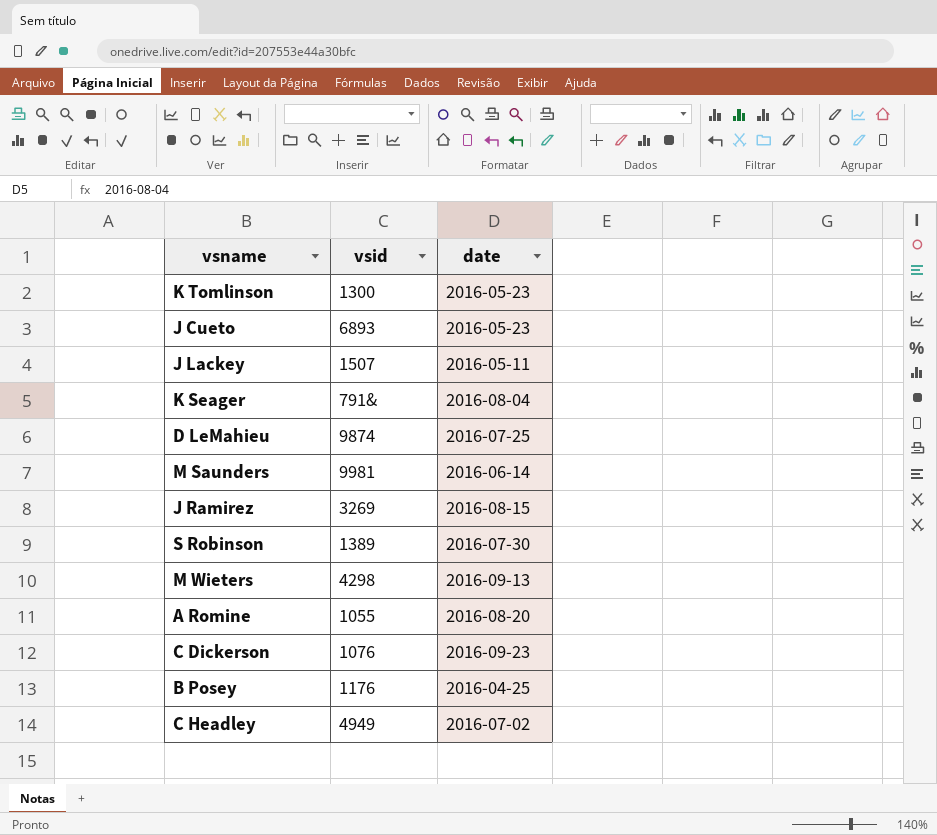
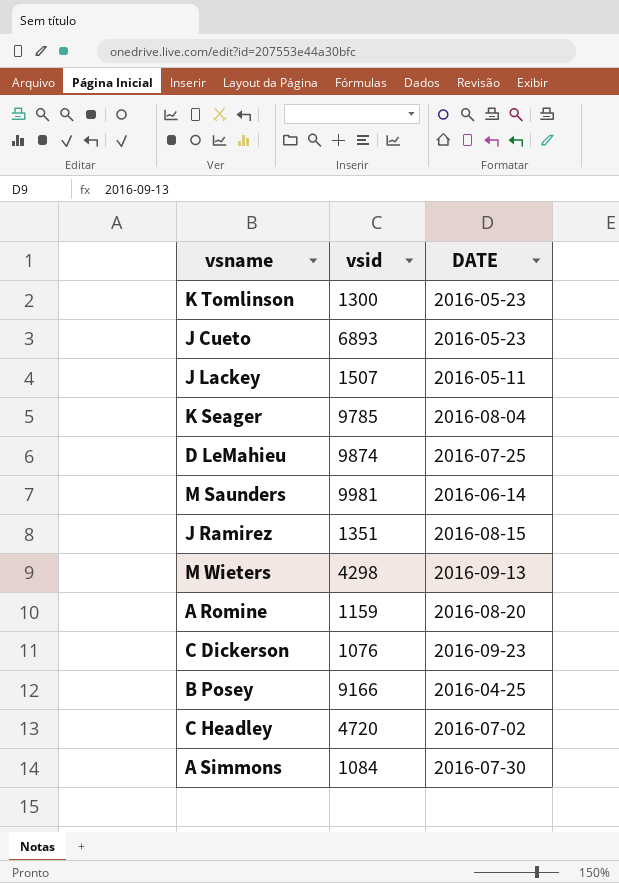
column name: date -> DATE
row S Robinson: 1389 | 2016-07-30 -> none
K Seager | vsid: 791& -> 9785
J Ramirez | vsid: 3269 -> 1351
A Romine | vsid: 1055 -> 1159
B Posey | vsid: 1176 -> 9166
C Headley | vsid: 4949 -> 4720
row A Simmons: none -> 1084 | 2016-07-30

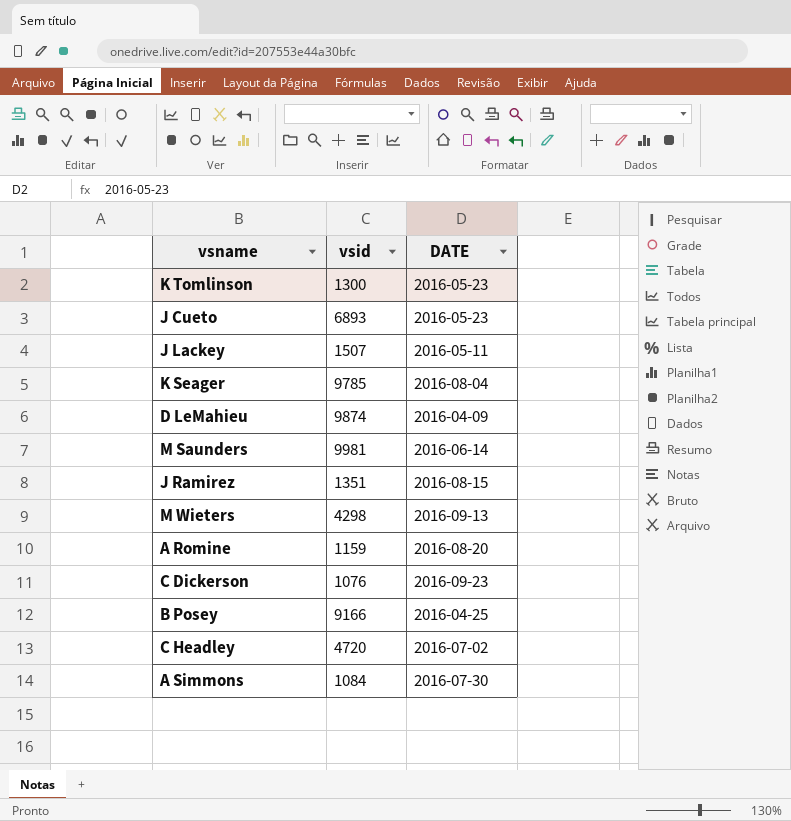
D LeMahieu | DATE: 2016-07-25 -> 2016-04-09

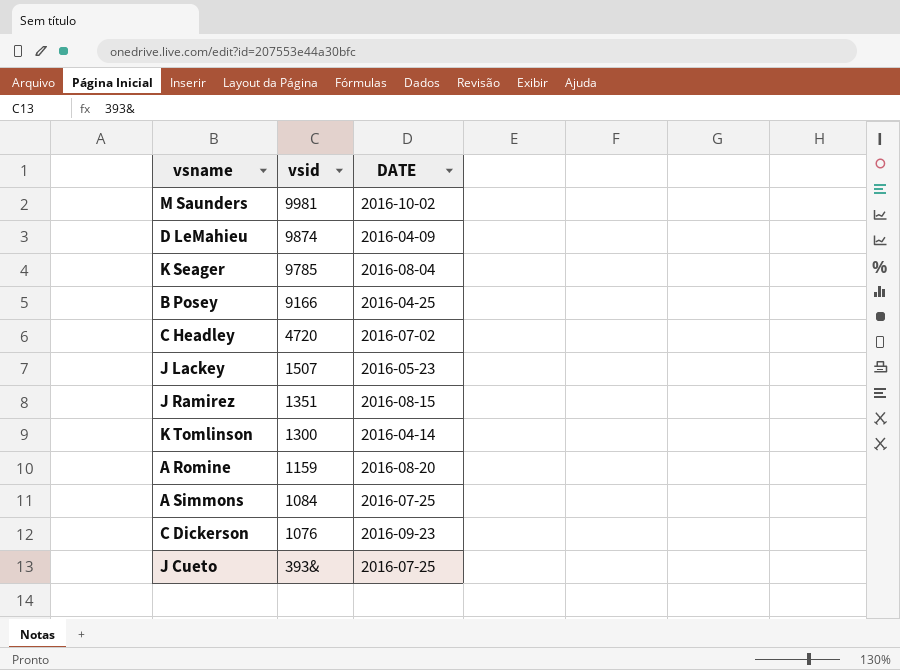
row order: none -> vsid descending
row M Wieters: 4298 | 2016-09-13 -> none
M Saunders | DATE: 2016-06-14 -> 2016-10-02
J Lackey | DATE: 2016-05-11 -> 2016-05-23
K Tomlinson | DATE: 2016-05-23 -> 2016-04-14
A Simmons | DATE: 2016-07-30 -> 2016-07-25
J Cueto | vsid: 6893 -> 393&
J Cueto | DATE: 2016-05-23 -> 2016-07-25

